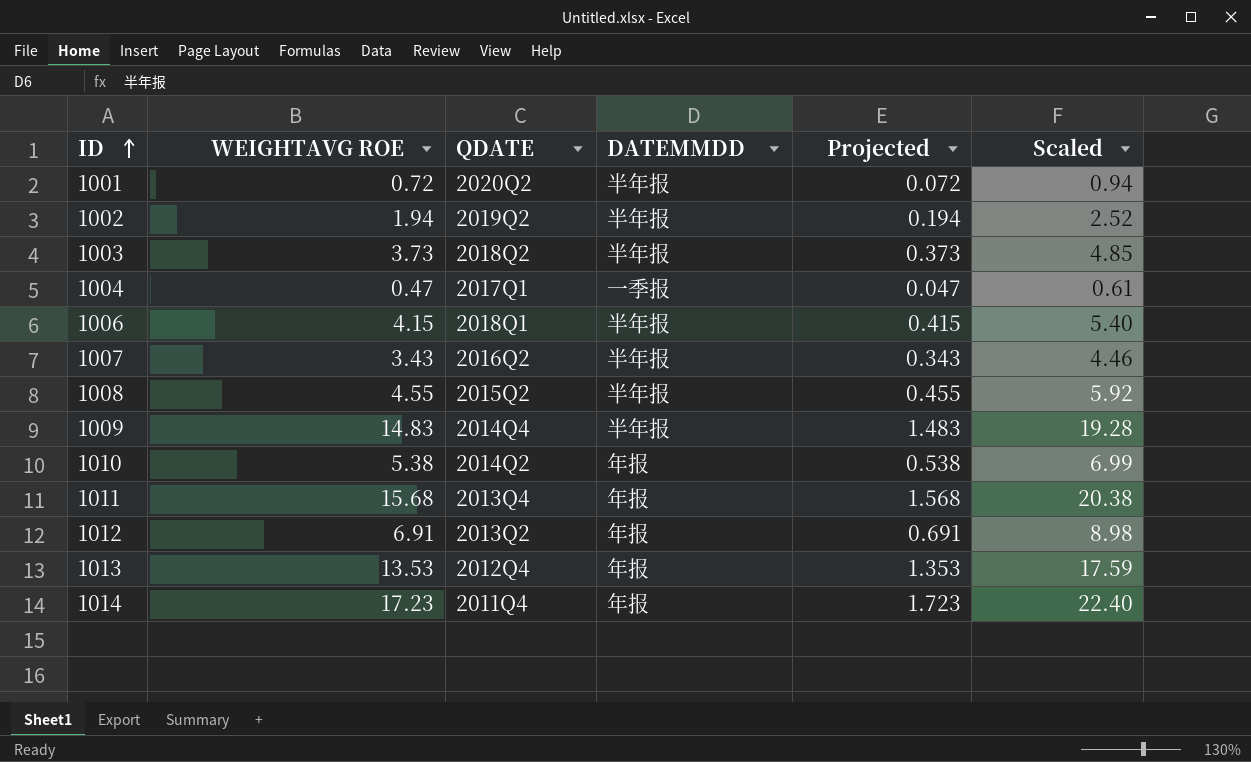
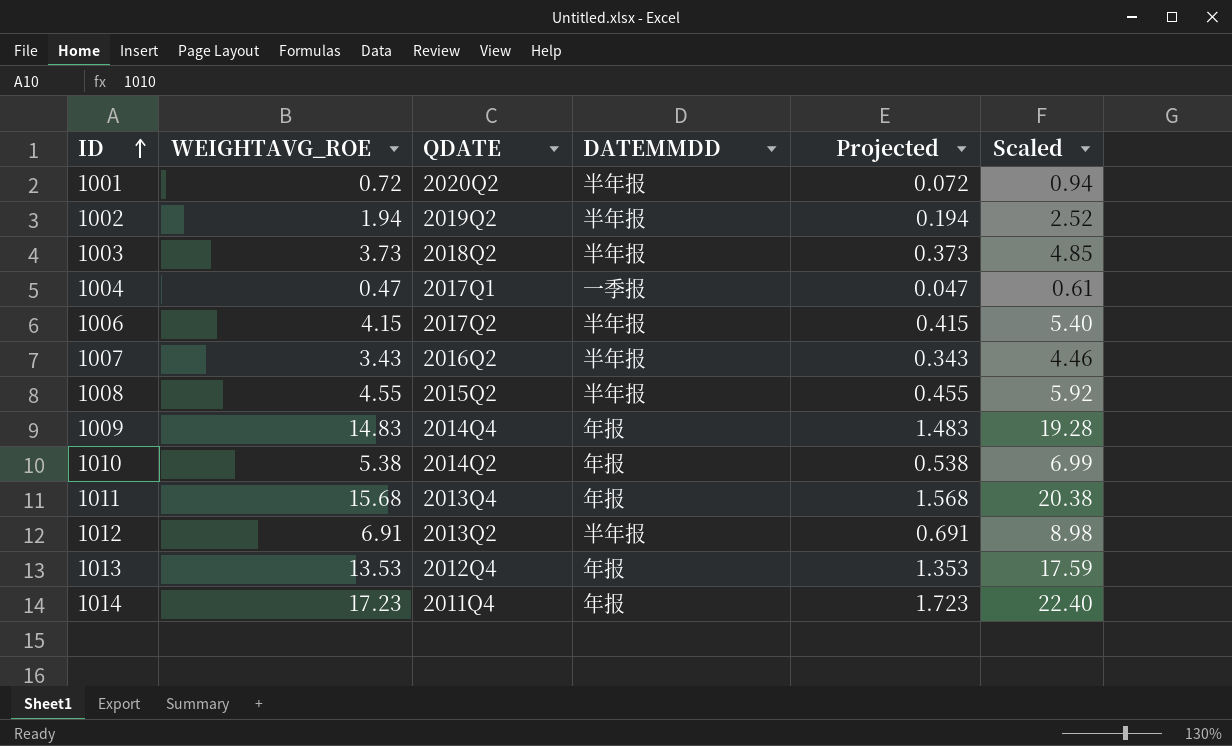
column name: WEIGHTAVG ROE -> WEIGHTAVG_ROE
1006 | QDATE: 2018Q1 -> 2017Q2
1009 | DATEMMDD: 半年报 -> 年报
1012 | DATEMMDD: 年报 -> 半年报

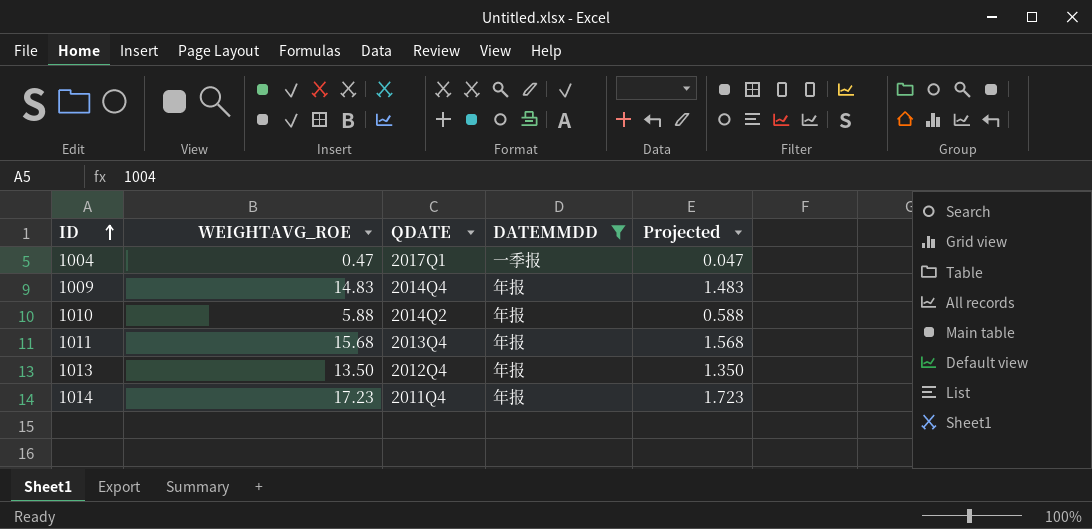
filter: none -> DATEMMDD != 半年报
column Scaled | formula: [WEIGHTAVG_ROE] * 1.3 -> none
1010 | WEIGHTAVG_ROE: 5.38 -> 5.88
1010 | Projected: 0.538 -> 0.588
1013 | WEIGHTAVG_ROE: 13.53 -> 13.50
1013 | Projected: 1.353 -> 1.350

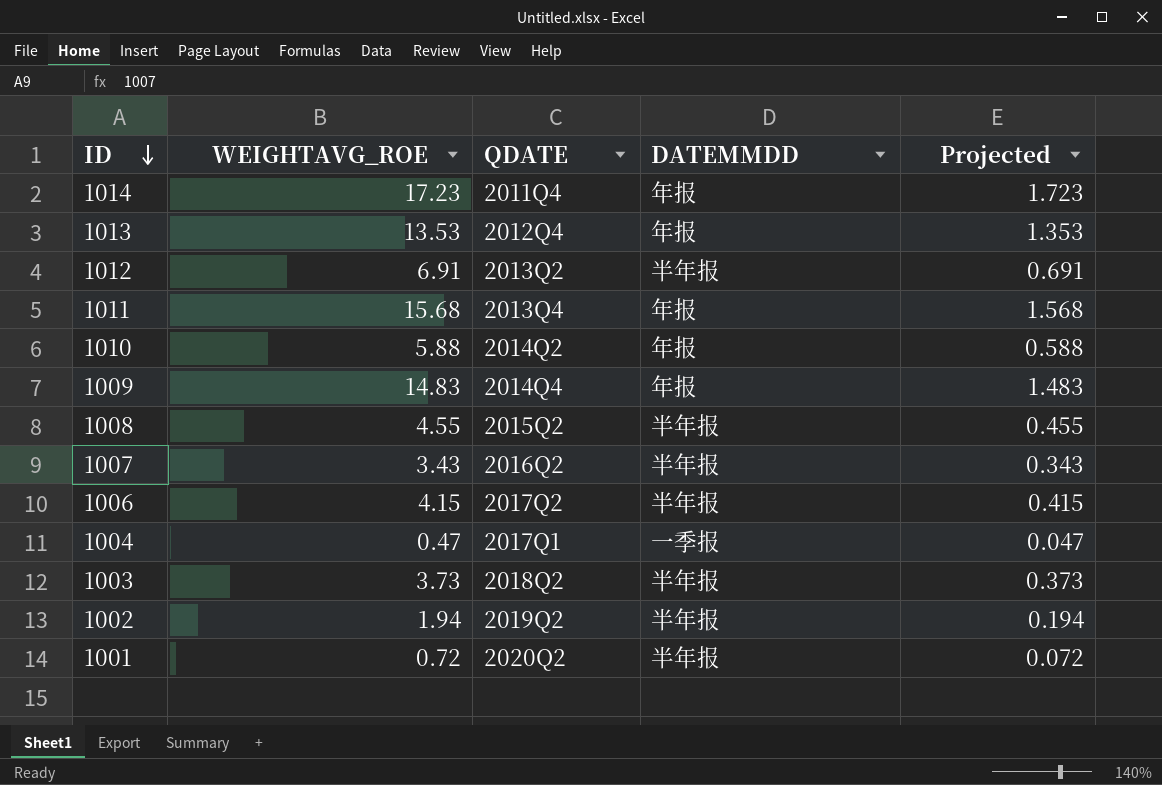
filter: DATEMMDD != 半年报 -> none
row order: ID ascending -> ID descending
1013 | WEIGHTAVG_ROE: 13.50 -> 13.53
1013 | Projected: 1.350 -> 1.353

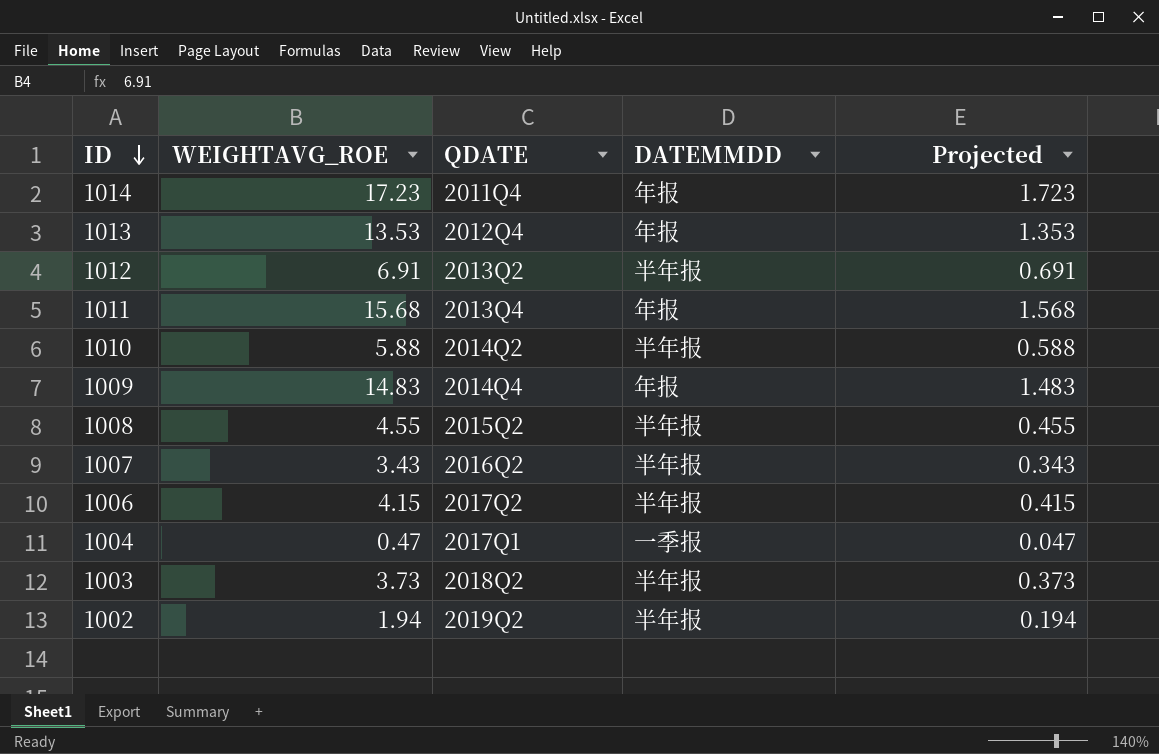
row 1001: 0.72 | 2020Q2 | 半年报 | 0.072 -> none
1010 | DATEMMDD: 年报 -> 半年报

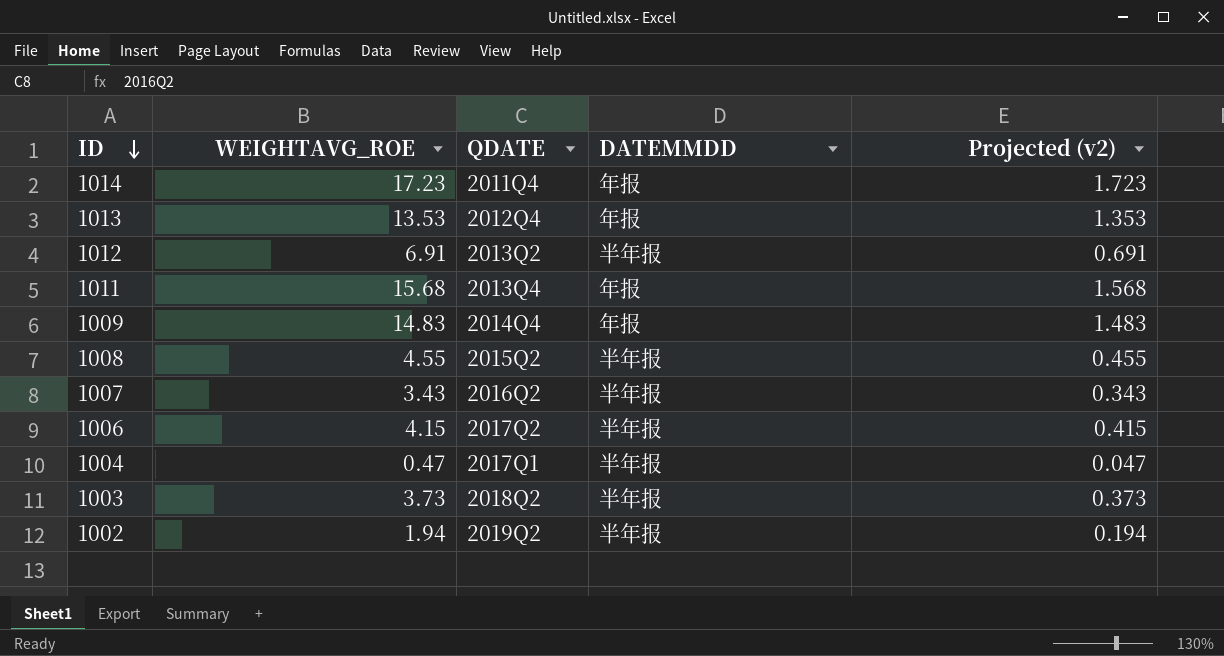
column name: Projected -> Projected (v2)
row 1010: 5.88 | 2014Q2 | 半年报 | 0.588 -> none
1004 | DATEMMDD: 一季报 -> 半年报

